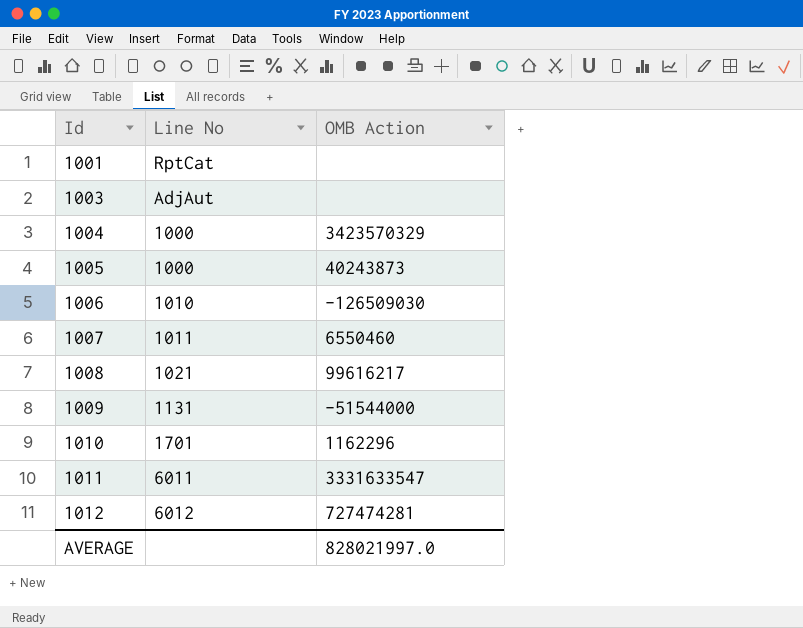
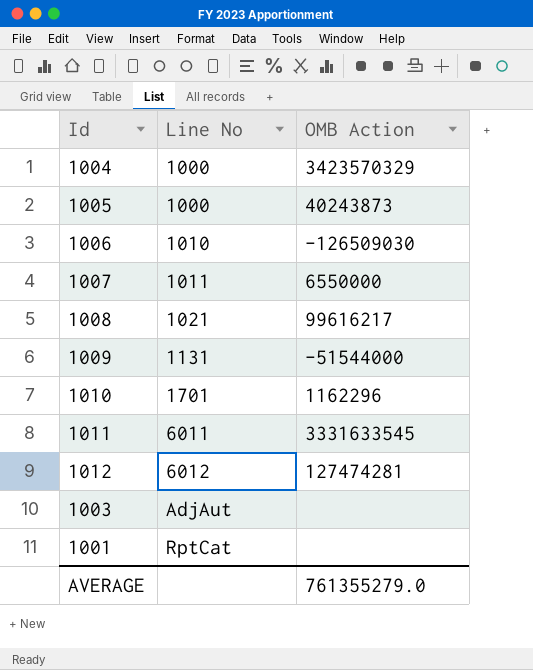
row order: Id ascending -> Line No ascending
1007 | OMB Action: 6550460 -> 6550000
1011 | OMB Action: 3331633547 -> 3331633545
1012 | OMB Action: 727474281 -> 127474281
AVERAGE | OMB Action: 828021997.0 -> 761355279.0

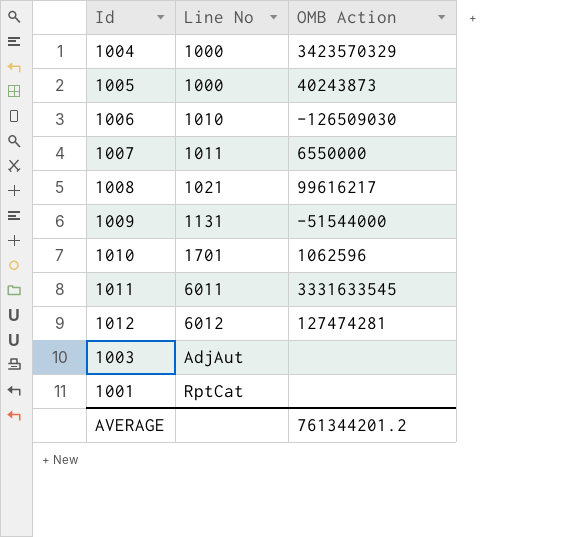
1010 | OMB Action: 1162296 -> 1062596
AVERAGE | OMB Action: 761355279.0 -> 761344201.2

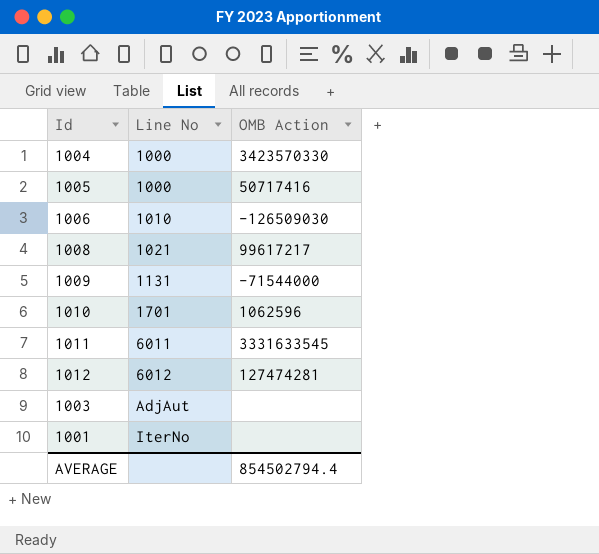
row 1007: 1011 | 6550000 -> none
1004 | OMB Action: 3423570329 -> 3423570330
1005 | OMB Action: 40243873 -> 50717416
1008 | OMB Action: 99616217 -> 99617217
1009 | OMB Action: -51544000 -> -71544000
1001 | Line No: RptCat -> IterNo
AVERAGE | OMB Action: 761344201.2 -> 854502794.4

